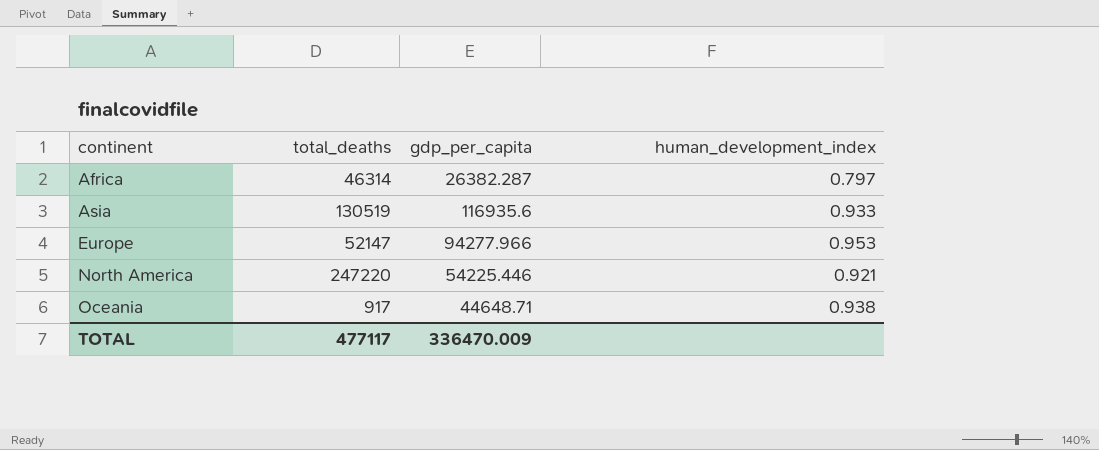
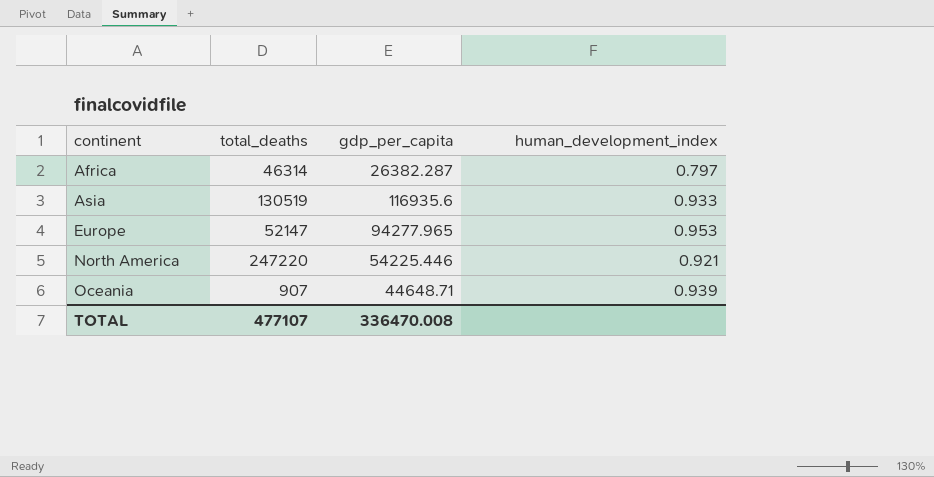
Europe | gdp_per_capita: 94277.966 -> 94277.965
Oceania | total_deaths: 917 -> 907
Oceania | human_development_index: 0.938 -> 0.939
TOTAL | total_deaths: 477117 -> 477107
TOTAL | gdp_per_capita: 336470.009 -> 336470.008

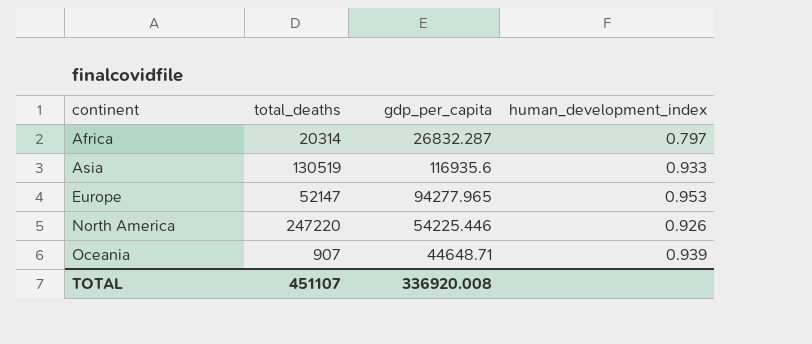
Africa | total_deaths: 46314 -> 20314
Africa | gdp_per_capita: 26382.287 -> 26832.287
North America | human_development_index: 0.921 -> 0.926
TOTAL | total_deaths: 477107 -> 451107
TOTAL | gdp_per_capita: 336470.008 -> 336920.008

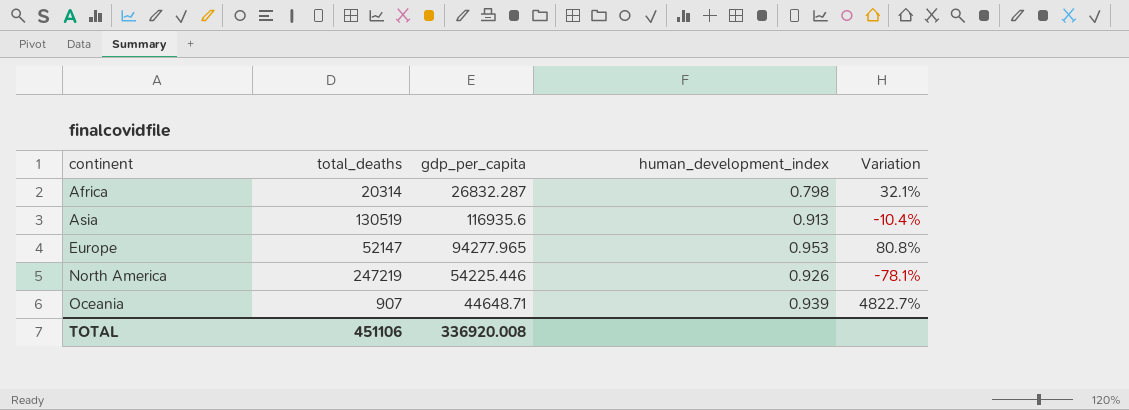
column Variation | formula: none -> ([gdp_per_capita] - [total_deaths]) / [total_deaths]
Africa | human_development_index: 0.797 -> 0.798
Asia | human_development_index: 0.933 -> 0.913
North America | total_deaths: 247220 -> 247219
TOTAL | total_deaths: 451107 -> 451106

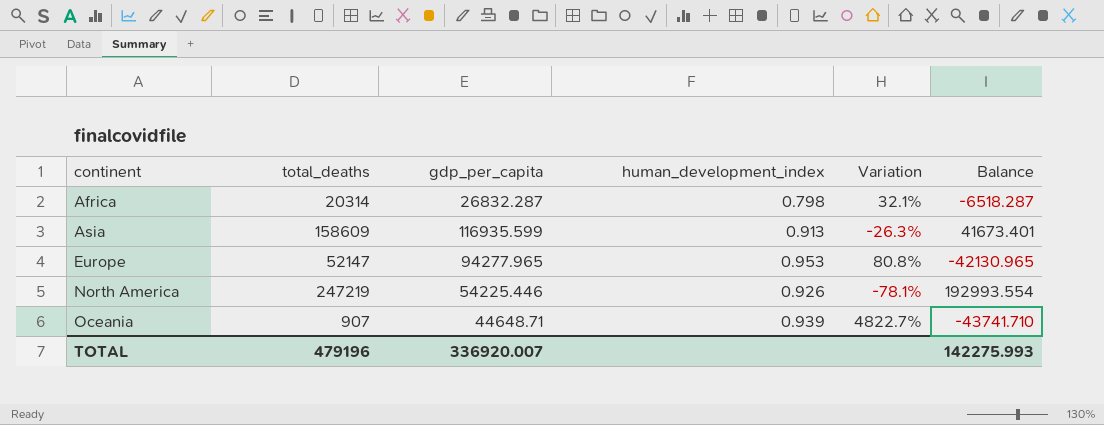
column Balance | formula: none -> [total_deaths] - [gdp_per_capita]
Asia | total_deaths: 130519 -> 158609
Asia | gdp_per_capita: 116935.6 -> 116935.599
Asia | Variation: -10.4% -> -26.3%
TOTAL | total_deaths: 451106 -> 479196
TOTAL | gdp_per_capita: 336920.008 -> 336920.007

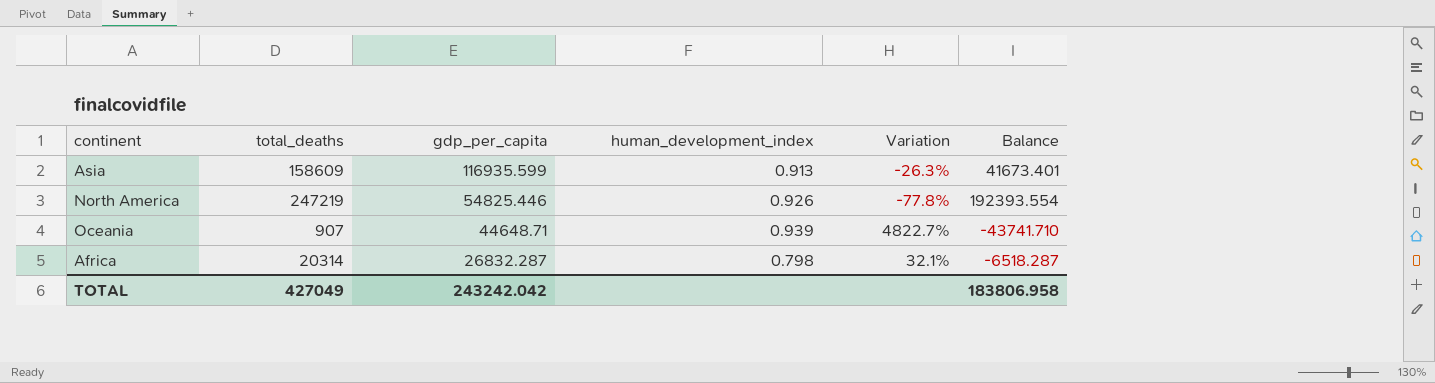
row order: continent ascending -> gdp_per_capita descending
row Europe: 52147 | 94277.965 | 0.953 | 80.8% | -42130.965 -> none
North America | gdp_per_capita: 54225.446 -> 54825.446
North America | Variation: -78.1% -> -77.8%
North America | Balance: 192993.554 -> 192393.554
TOTAL | total_deaths: 479196 -> 427049
TOTAL | gdp_per_capita: 336920.007 -> 243242.042
TOTAL | Balance: 142275.993 -> 183806.958

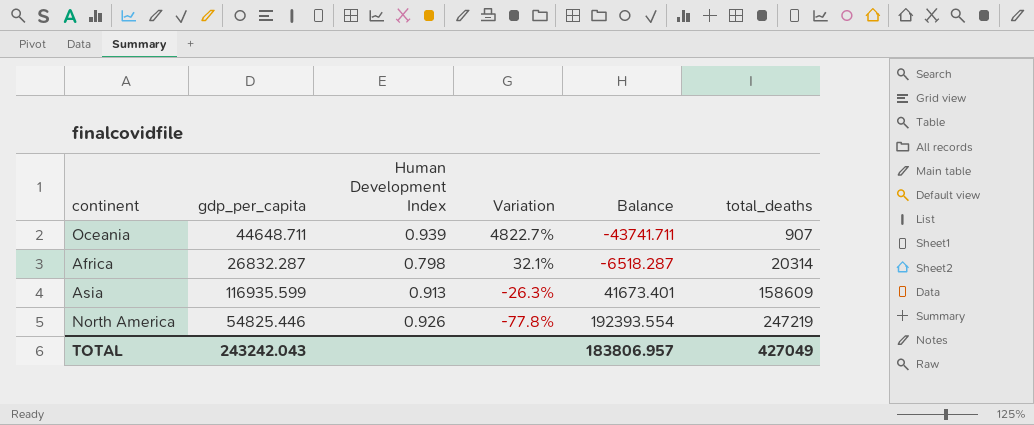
row order: gdp_per_capita descending -> Variation descending
column name: human_development_index -> Human Development Index
column total_deaths | position: 2 -> 6
Oceania | gdp_per_capita: 44648.71 -> 44648.711
Oceania | Balance: -43741.710 -> -43741.711
TOTAL | gdp_per_capita: 243242.042 -> 243242.043
TOTAL | Balance: 183806.958 -> 183806.957

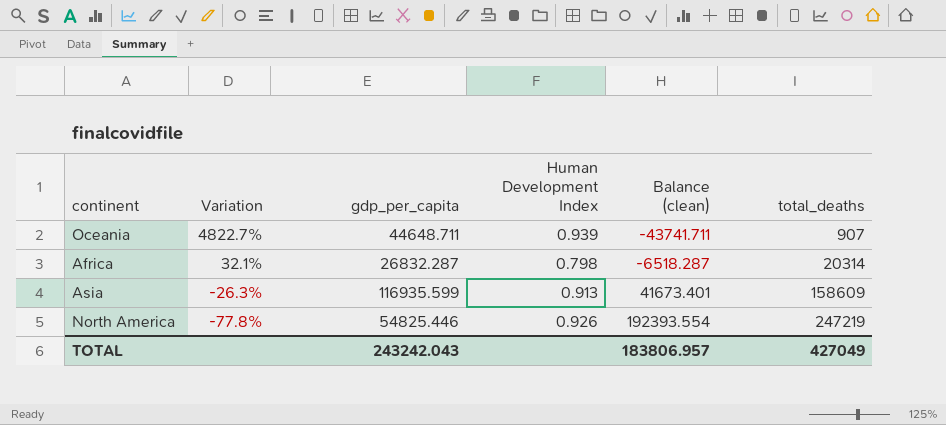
column Variation | position: 4 -> 2
column name: Balance -> Balance (clean)

